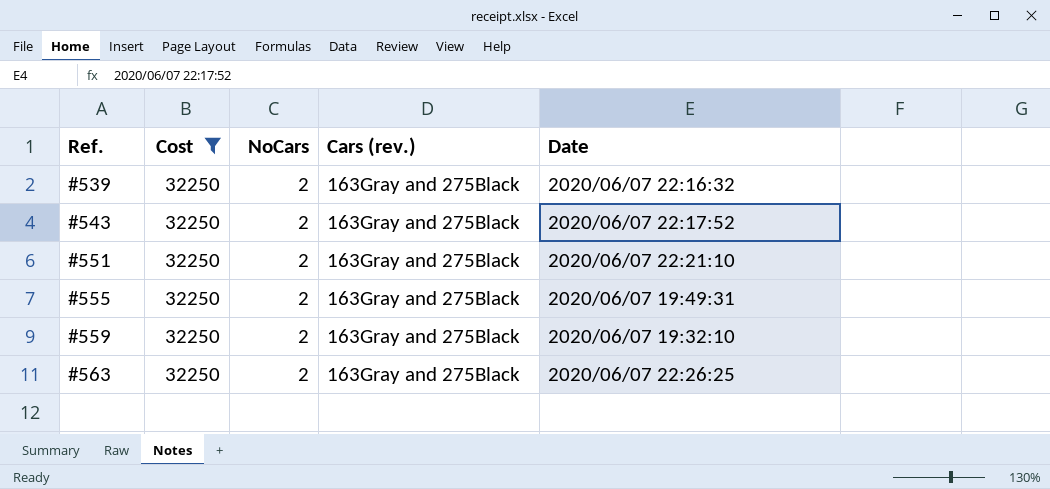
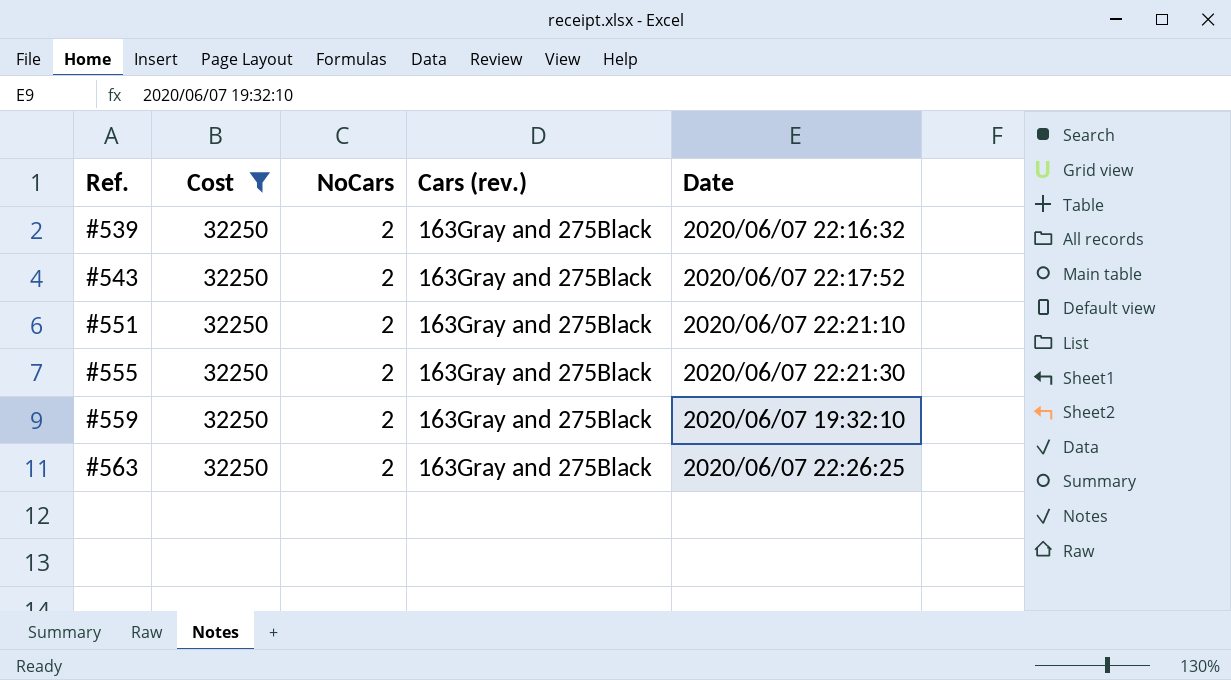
#555 | Date: 2020/06/07 19:49:31 -> 2020/06/07 22:21:30

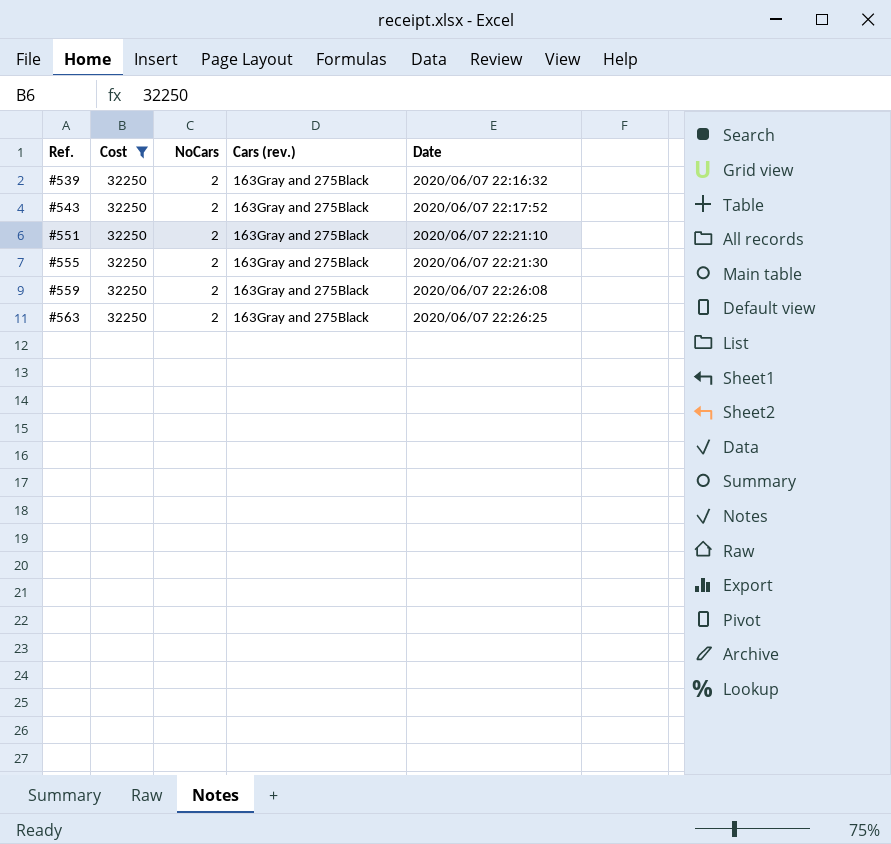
#559 | Date: 2020/06/07 19:32:10 -> 2020/06/07 22:26:08

